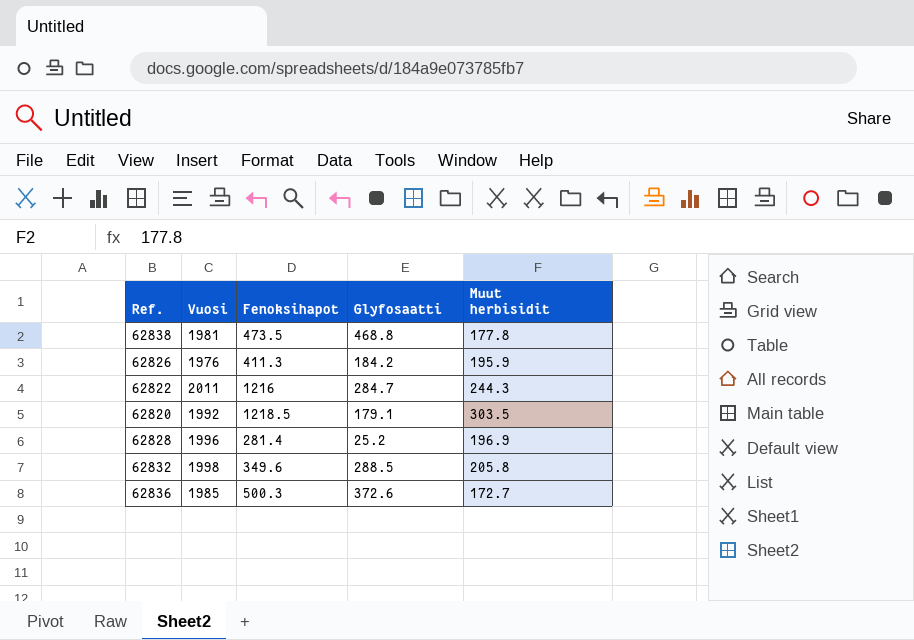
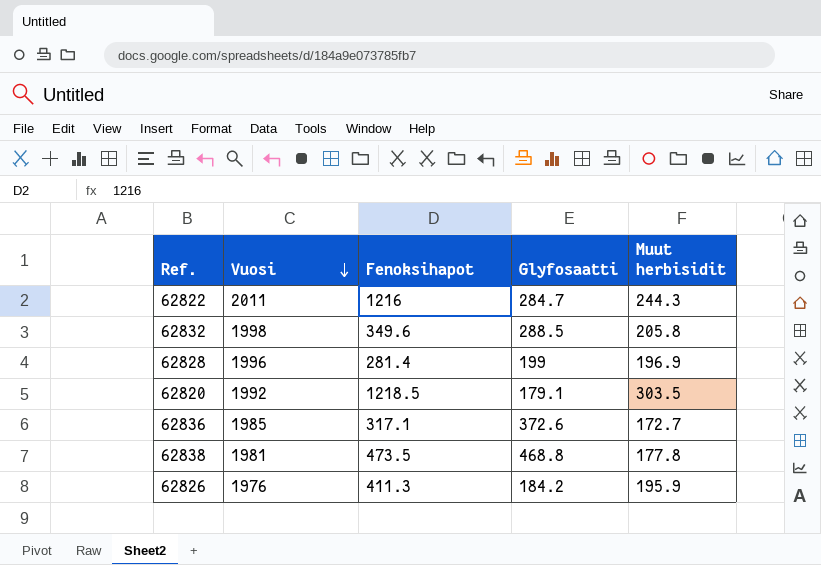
row order: none -> Vuosi descending
62828 | Glyfosaatti: 25.2 -> 199
62836 | Fenoksihapot: 500.3 -> 317.1

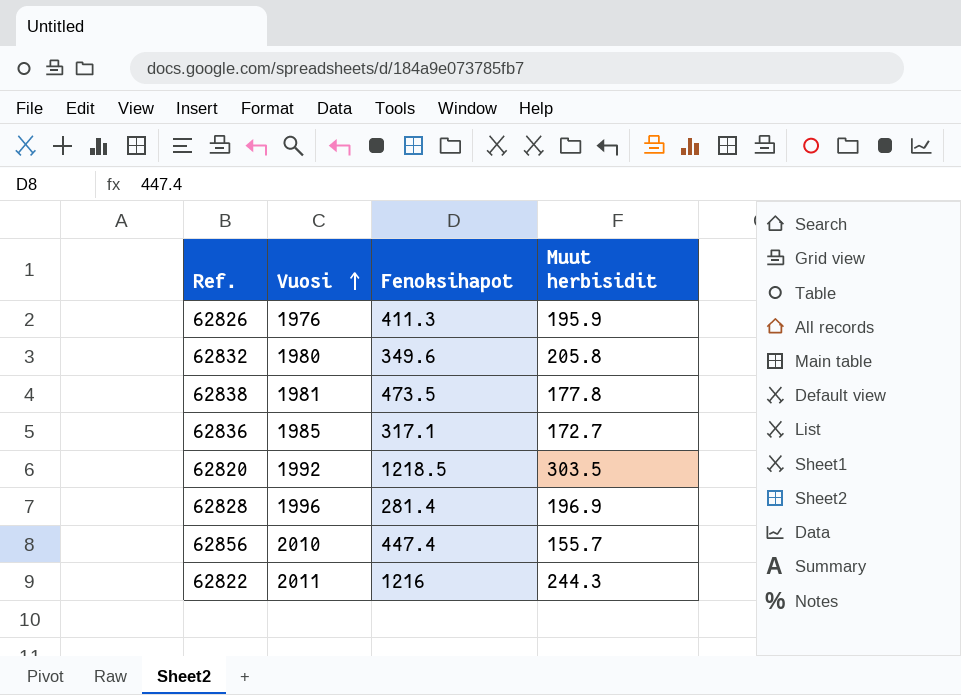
row order: Vuosi descending -> Vuosi ascending
column Glyfosaatti | position: 4 -> none
62832 | Vuosi: 1998 -> 1980
row 62856: none -> 2010 | 447.4 | 155.7

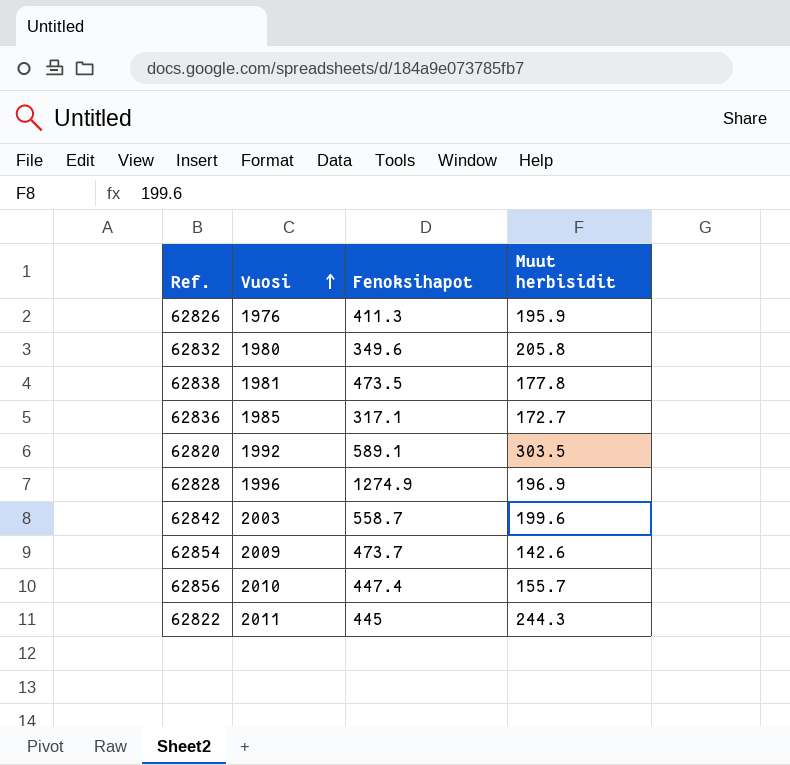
62820 | Fenoksihapot: 1218.5 -> 589.1
62828 | Fenoksihapot: 281.4 -> 1274.9
row 62842: none -> 2003 | 558.7 | 199.6
row 62854: none -> 2009 | 473.7 | 142.6
62822 | Fenoksihapot: 1216 -> 445

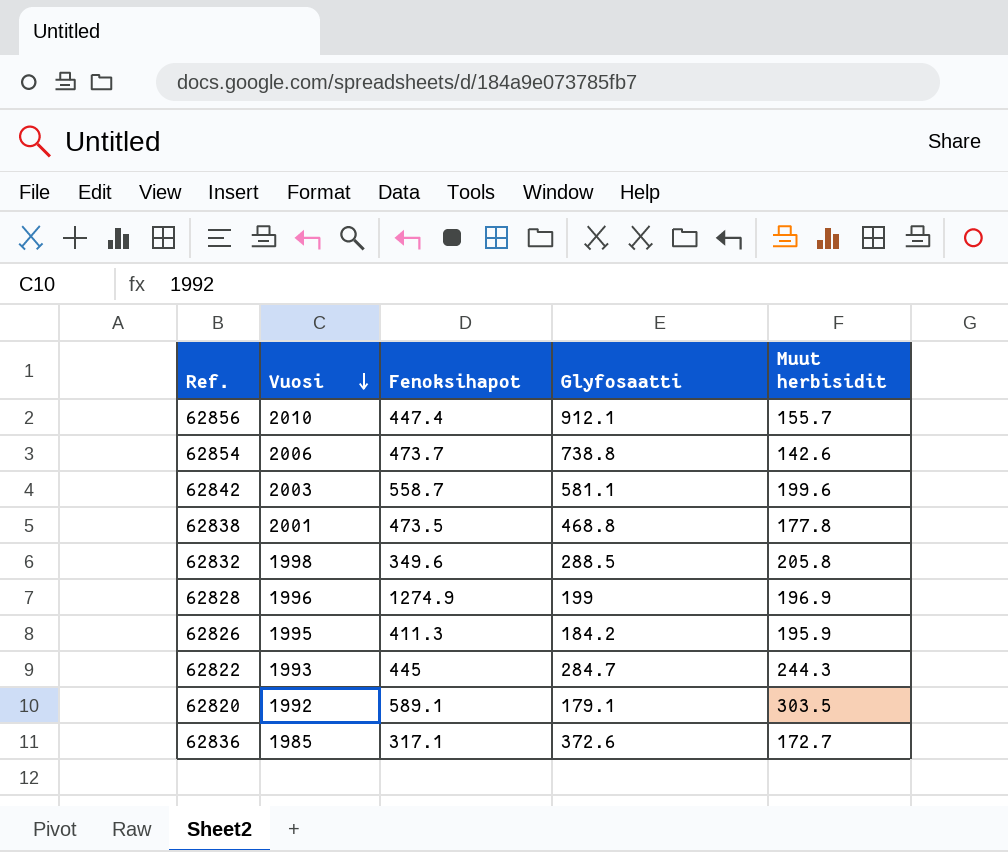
row order: Vuosi ascending -> Vuosi descending
column Glyfosaatti | position: none -> 4
62854 | Vuosi: 2009 -> 2006
62838 | Vuosi: 1981 -> 2001
62832 | Vuosi: 1980 -> 1998
62826 | Vuosi: 1976 -> 1995
62822 | Vuosi: 2011 -> 1993

